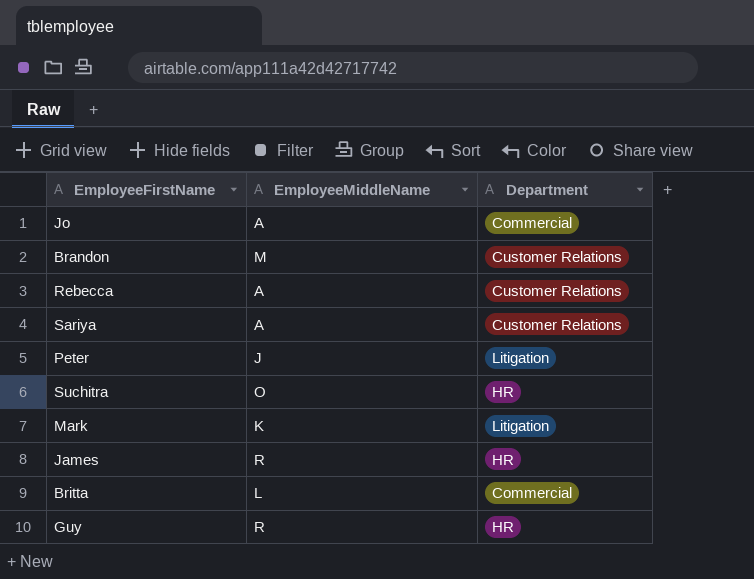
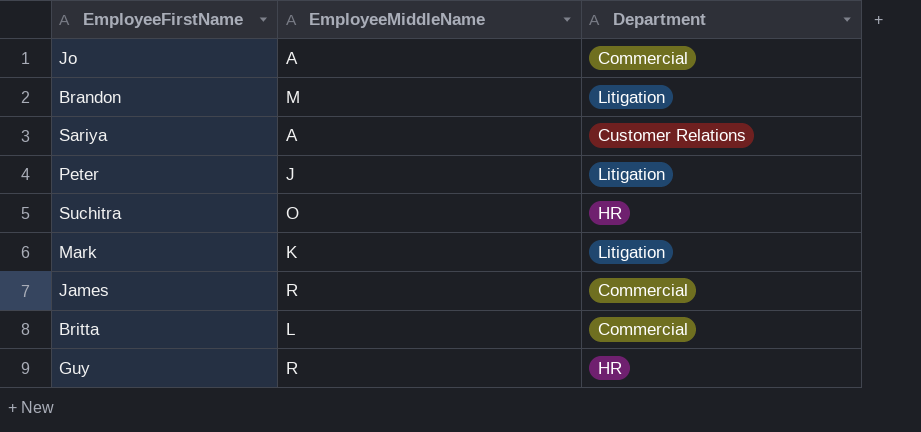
row Rebecca: A | Customer Relations -> none
Brandon | Department: Customer Relations -> Litigation
James | Department: HR -> Commercial

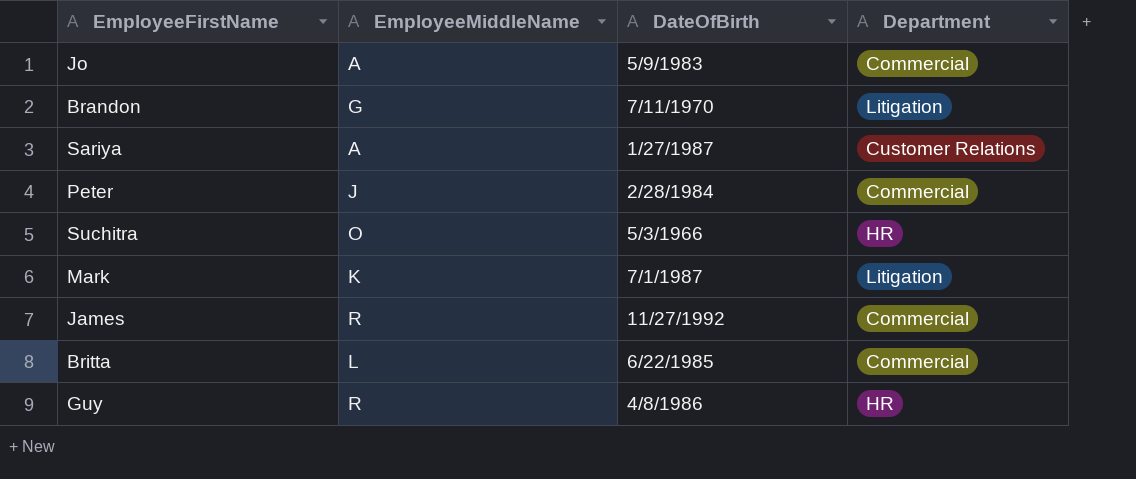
column DateOfBirth | position: none -> 3
Brandon | EmployeeMiddleName: M -> G
Peter | Department: Litigation -> Commercial

